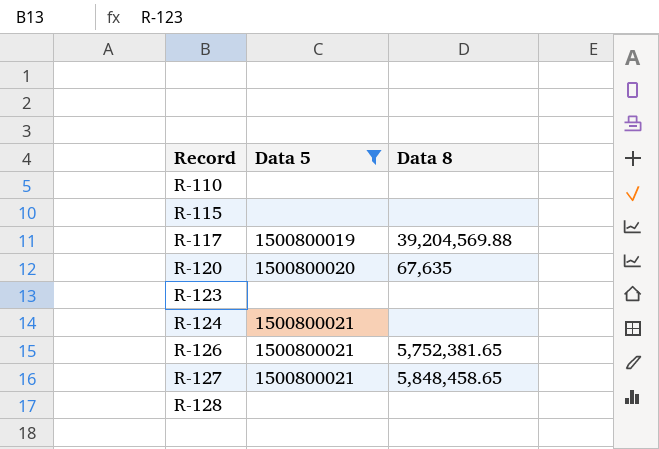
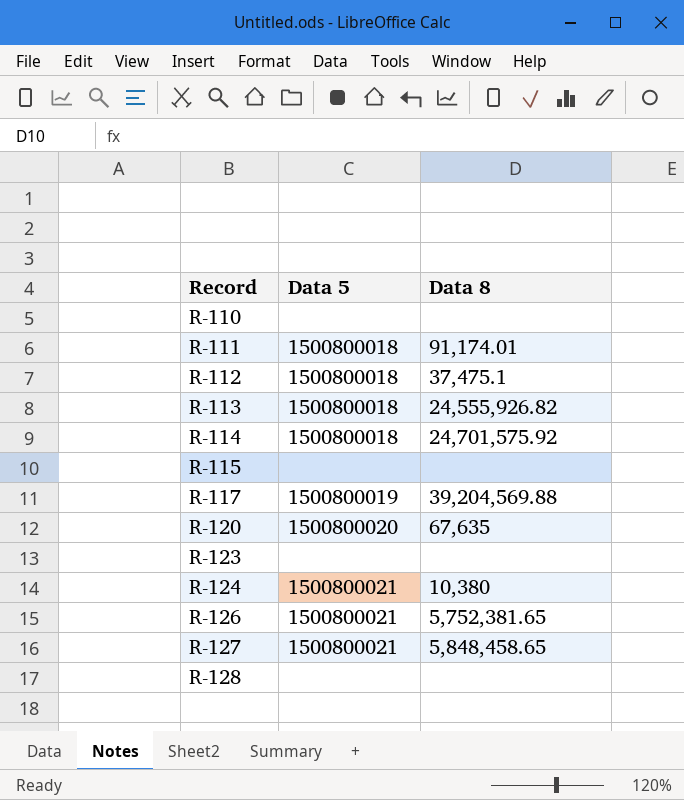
filter: Data 5 != 1500800018 -> none
R-124 | Data 8: none -> 10,380

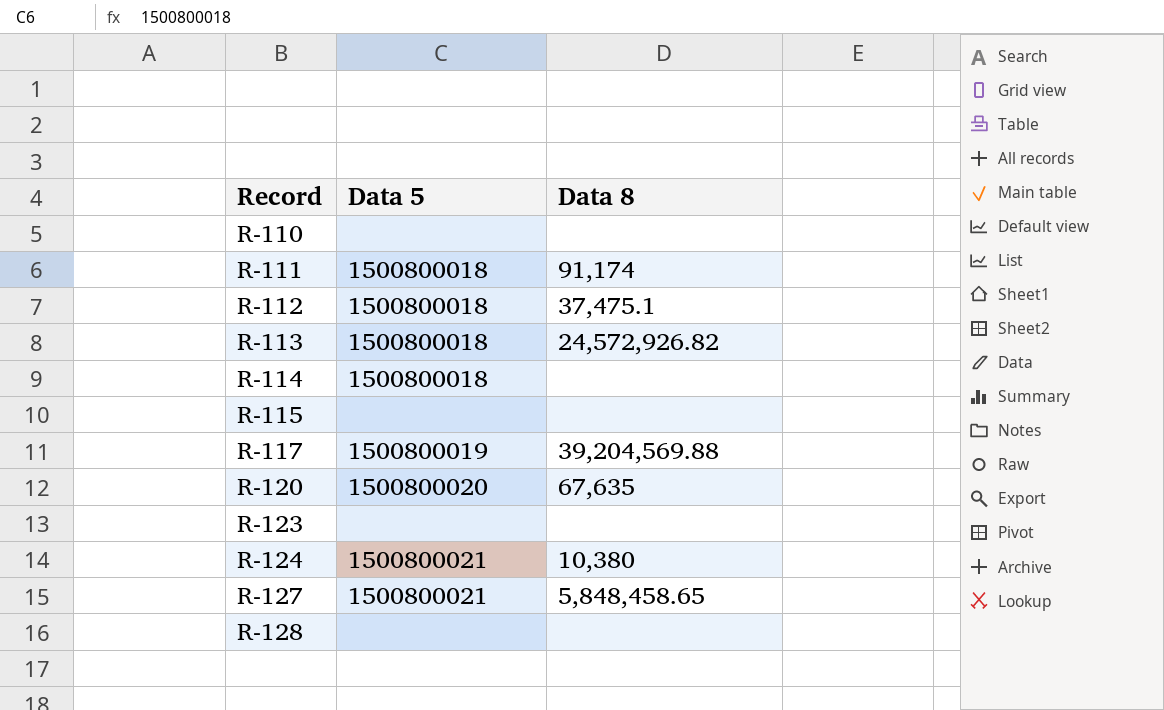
row R-126: 1500800021 | 5,752,381.65 -> none
R-111 | Data 8: 91,174.01 -> 91,174
R-113 | Data 8: 24,555,926.82 -> 24,572,926.82
R-114 | Data 8: 24,701,575.92 -> none

